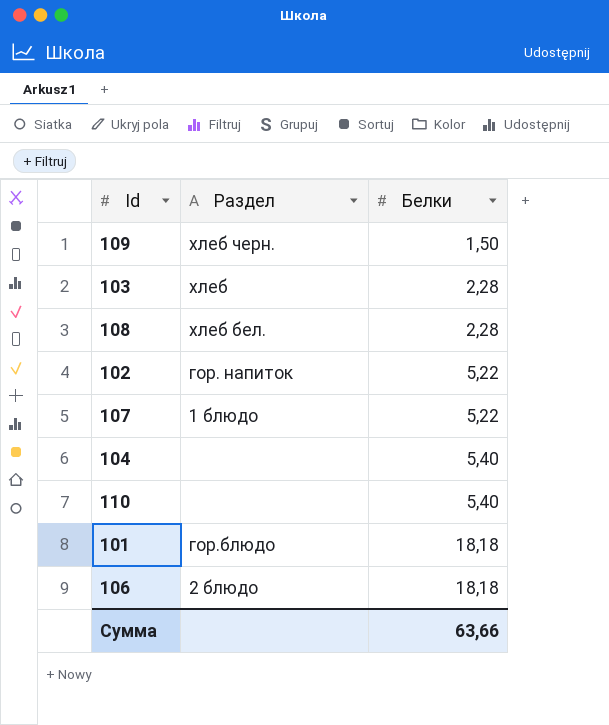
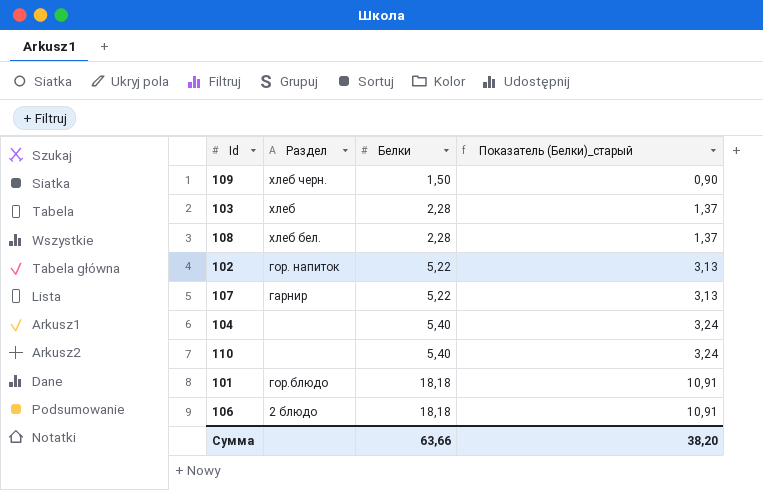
column Показатель (Белки)_старый | formula: none -> [Белки] * 0,6
107 | Раздел: 1 блюдо -> гарнир

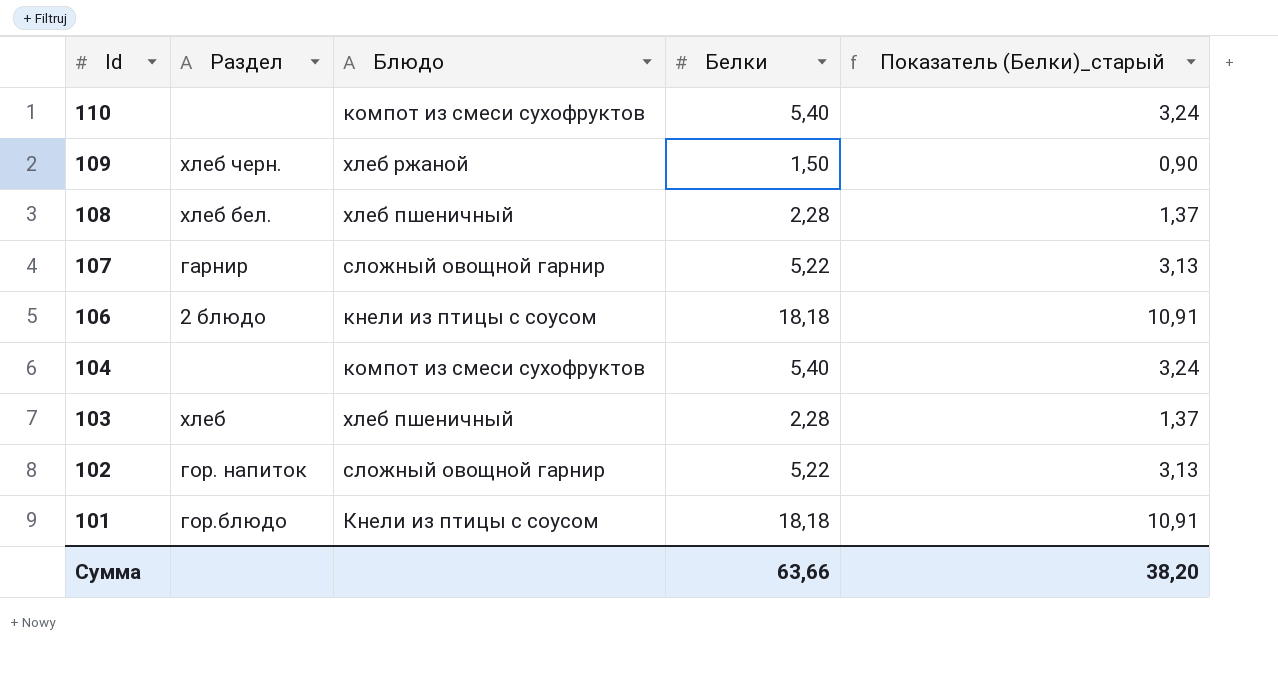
row order: Белки ascending -> Id descending
column Блюдо | position: none -> 3

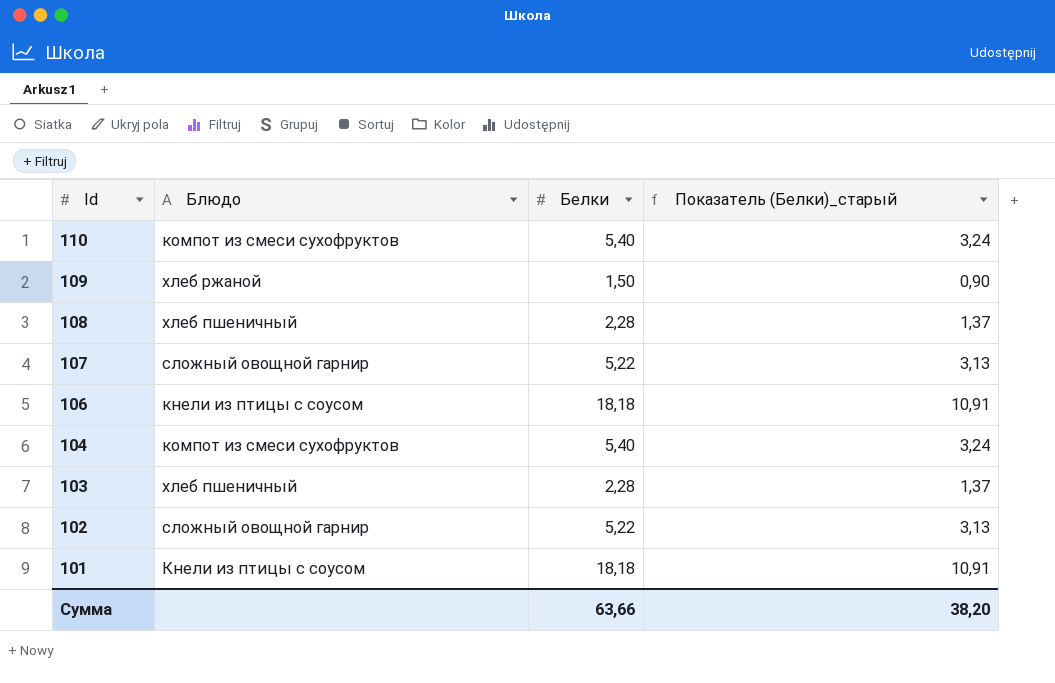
column Раздел | position: 2 -> none

